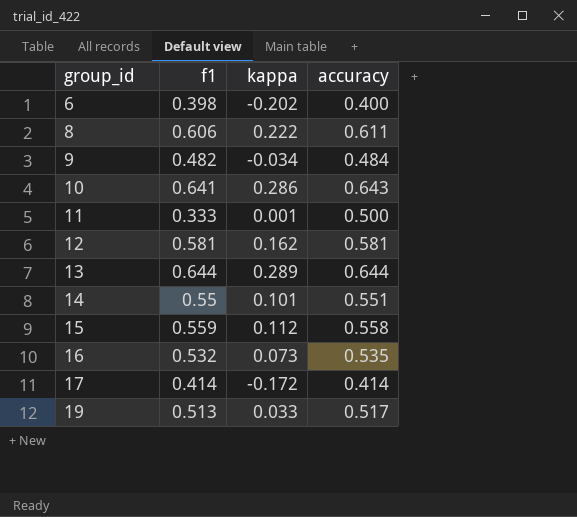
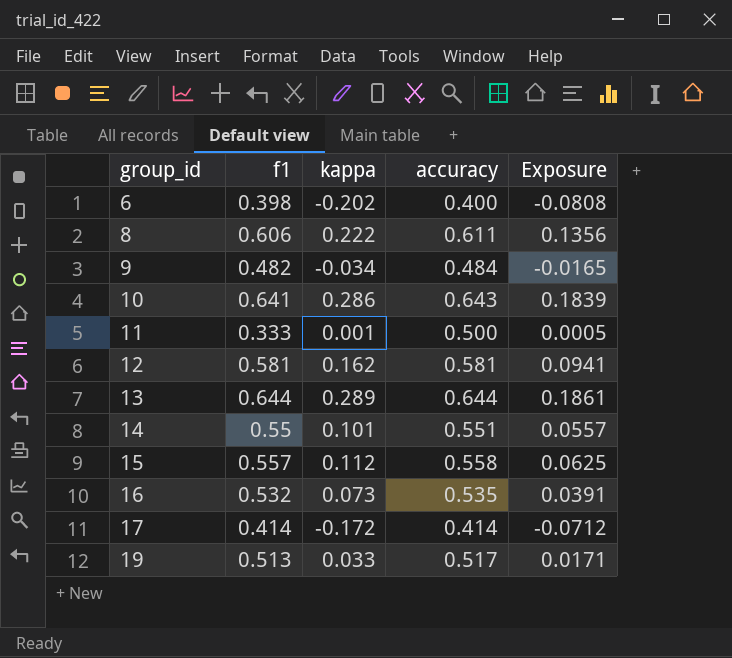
column Exposure | formula: none -> [kappa] * [accuracy]
15 | f1: 0.559 -> 0.557

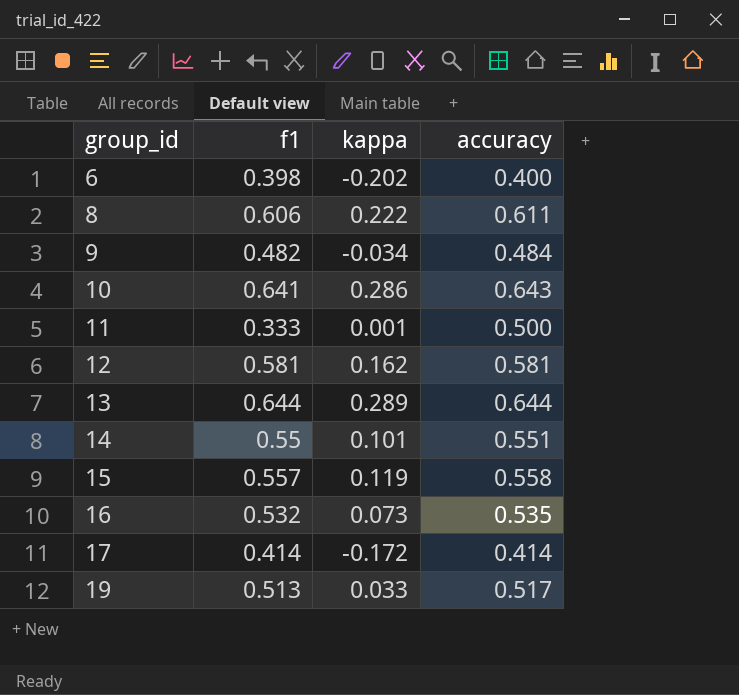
column Exposure | formula: [kappa] * [accuracy] -> none
15 | kappa: 0.112 -> 0.119

